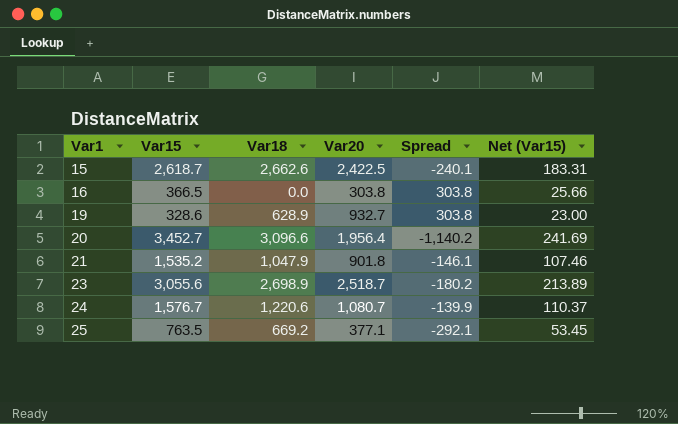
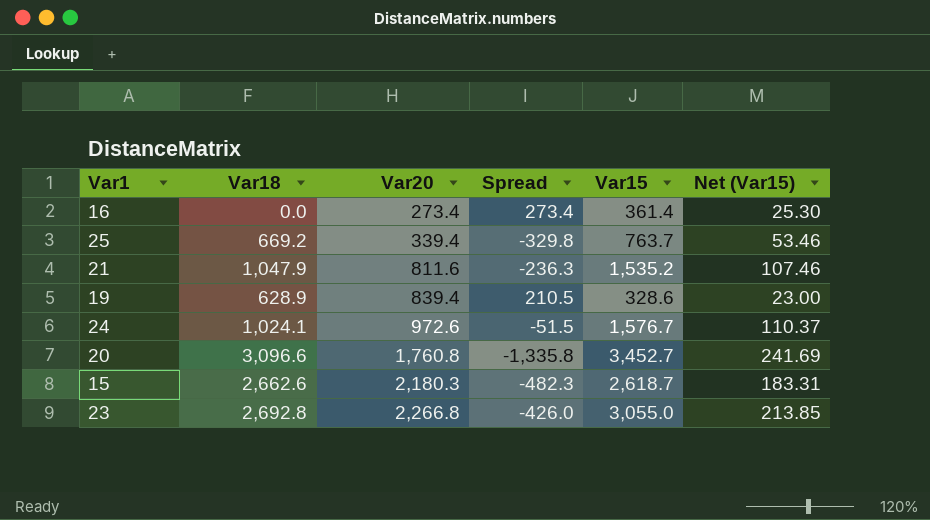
row order: Var1 ascending -> Var20 ascending
column Var15 | position: 2 -> 5
16 | Var20: 303.8 -> 273.4
16 | Spread: 303.8 -> 273.4
16 | Var15: 366.5 -> 361.4
16 | Net (Var15): 25.66 -> 25.30
25 | Var20: 377.1 -> 339.4
25 | Spread: -292.1 -> -329.8
25 | Var15: 763.5 -> 763.7
25 | Net (Var15): 53.45 -> 53.46
21 | Var20: 901.8 -> 811.6
21 | Spread: -146.1 -> -236.3
19 | Var20: 932.7 -> 839.4
19 | Spread: 303.8 -> 210.5
24 | Var18: 1,220.6 -> 1,024.1
24 | Var20: 1,080.7 -> 972.6
24 | Spread: -139.9 -> -51.5
20 | Var20: 1,956.4 -> 1,760.8
20 | Spread: -1,140.2 -> -1,335.8
15 | Var20: 2,422.5 -> 2,180.3
15 | Spread: -240.1 -> -482.3
23 | Var18: 2,698.9 -> 2,692.8
23 | Var20: 2,518.7 -> 2,266.8
23 | Spread: -180.2 -> -426.0
23 | Var15: 3,055.6 -> 3,055.0
23 | Net (Var15): 213.89 -> 213.85

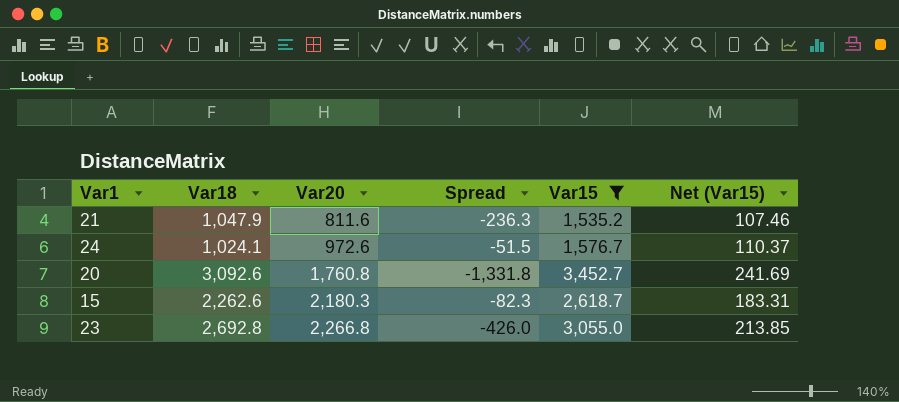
filter: none -> Var15 >= 1,535.2
20 | Var18: 3,096.6 -> 3,092.6
20 | Spread: -1,335.8 -> -1,331.8
15 | Var18: 2,662.6 -> 2,262.6
15 | Spread: -482.3 -> -82.3

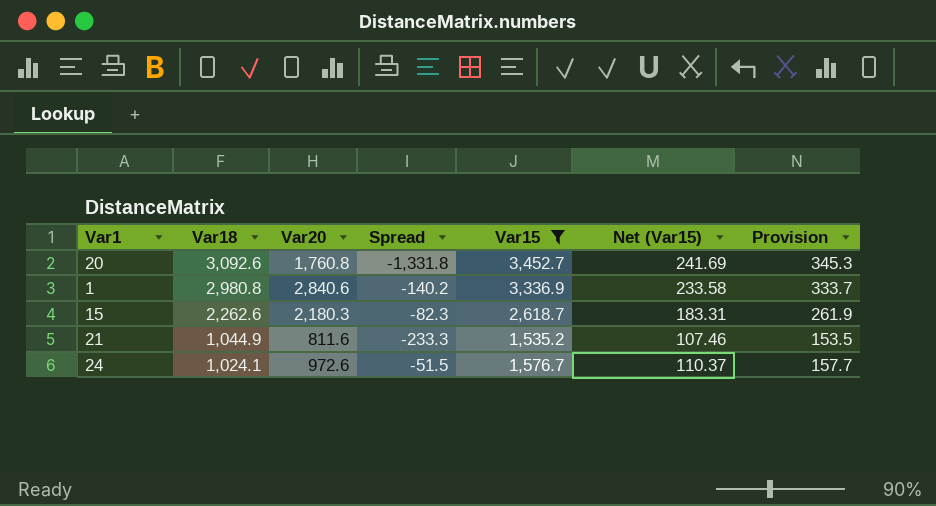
row order: Var20 ascending -> Var18 descending
column Provision | formula: none -> [Var15] * 0.1
row 23: 2,692.8 | 2,266.8 | -426.0 | 3,055.0 | 213.85 -> none
row 1: none -> 2,980.8 | 2,840.6 | -140.2 | 3,336.9 | 233.58 | 333.7
21 | Var18: 1,047.9 -> 1,044.9
21 | Spread: -236.3 -> -233.3

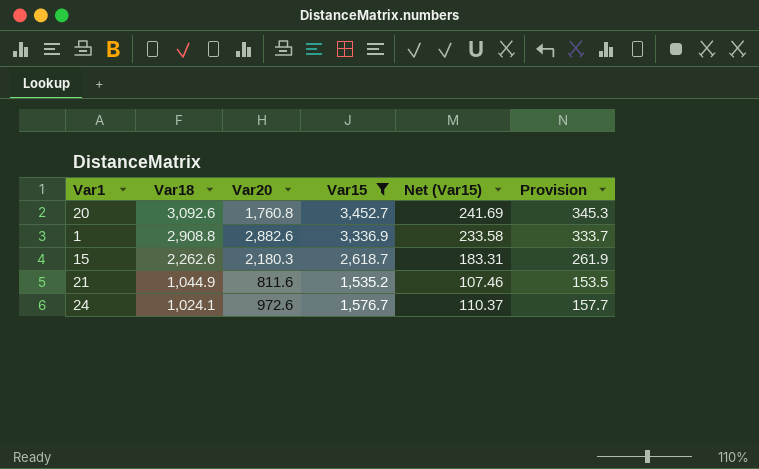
column Spread | formula: [Var20] - [Var18] -> none
1 | Var18: 2,980.8 -> 2,908.8
1 | Var20: 2,840.6 -> 2,882.6

